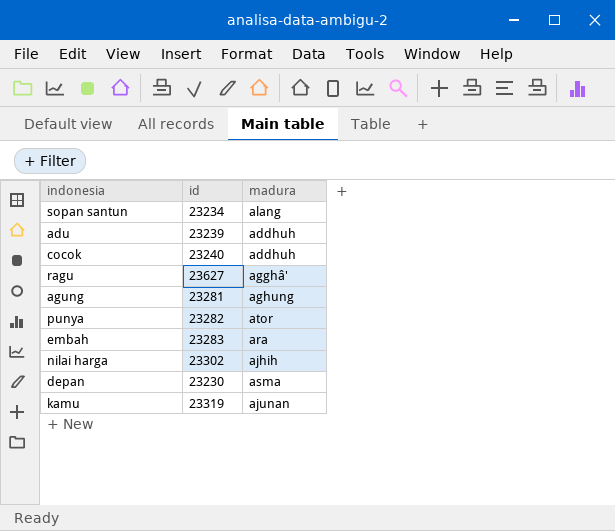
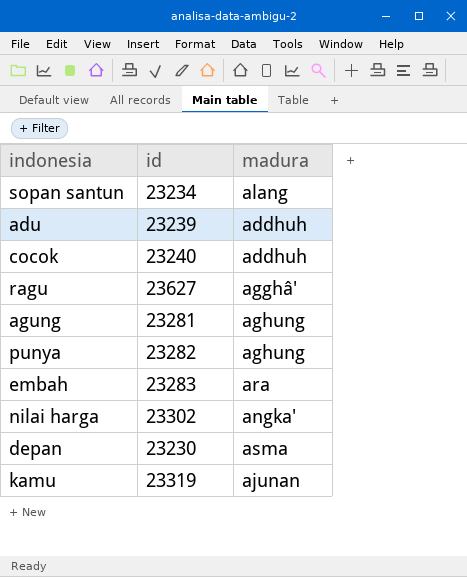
punya | madura: ator -> aghung
nilai harga | madura: ajhih -> angka'

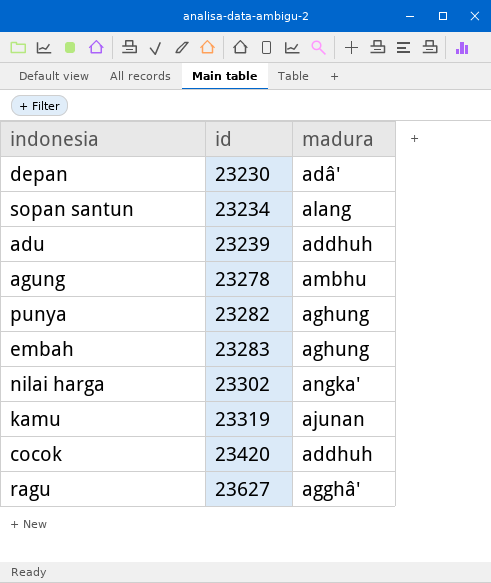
row order: none -> id ascending
depan | madura: asma -> adâ'
agung | id: 23281 -> 23278
agung | madura: aghung -> ambhu
embah | madura: ara -> aghung
cocok | id: 23240 -> 23420

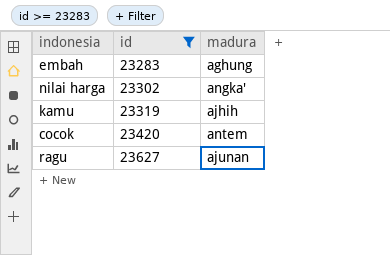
filter: none -> id >= 23283
kamu | madura: ajunan -> ajhih
cocok | madura: addhuh -> antem
ragu | madura: agghâ' -> ajunan

